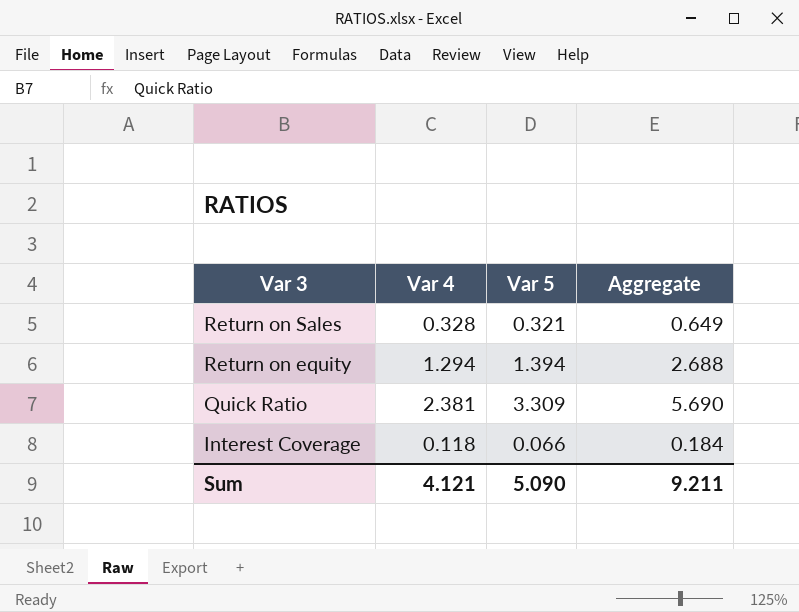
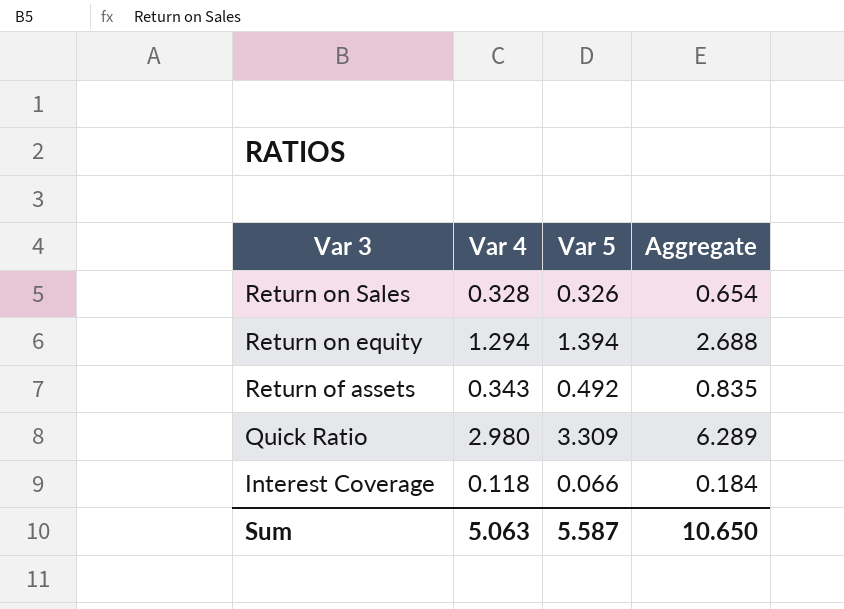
Return on Sales | Var 5: 0.321 -> 0.326
Return on Sales | Aggregate: 0.649 -> 0.654
row Return of assets: none -> 0.343 | 0.492 | 0.835
Quick Ratio | Var 4: 2.381 -> 2.980
Quick Ratio | Aggregate: 5.690 -> 6.289
Sum | Var 4: 4.121 -> 5.063
Sum | Var 5: 5.090 -> 5.587
Sum | Aggregate: 9.211 -> 10.650

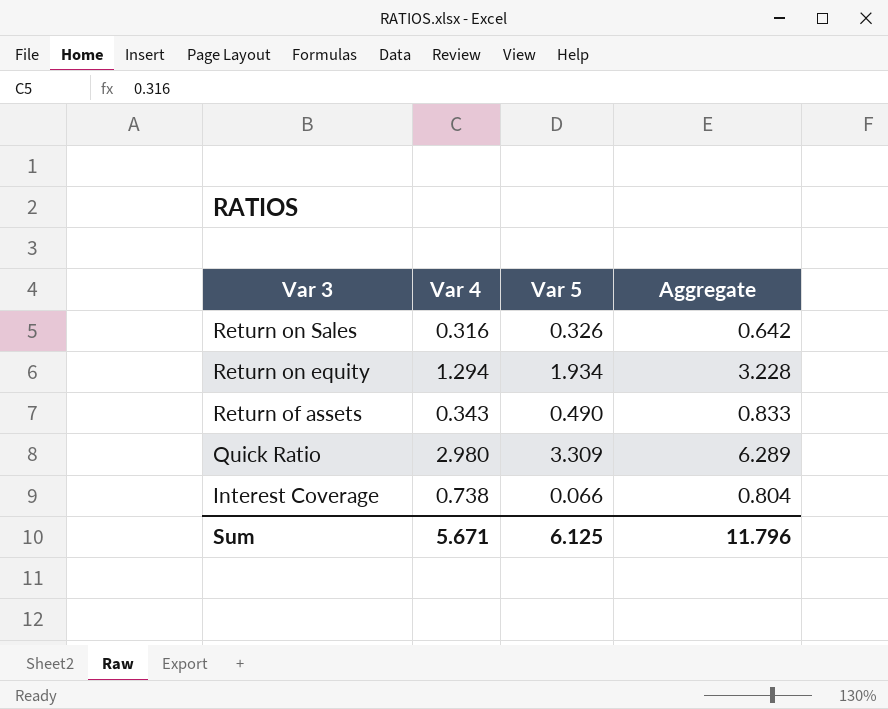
Return on Sales | Var 4: 0.328 -> 0.316
Return on Sales | Aggregate: 0.654 -> 0.642
Return on equity | Var 5: 1.394 -> 1.934
Return on equity | Aggregate: 2.688 -> 3.228
Return of assets | Var 5: 0.492 -> 0.490
Return of assets | Aggregate: 0.835 -> 0.833
Interest Coverage | Var 4: 0.118 -> 0.738
Interest Coverage | Aggregate: 0.184 -> 0.804
Sum | Var 4: 5.063 -> 5.671
Sum | Var 5: 5.587 -> 6.125
Sum | Aggregate: 10.650 -> 11.796

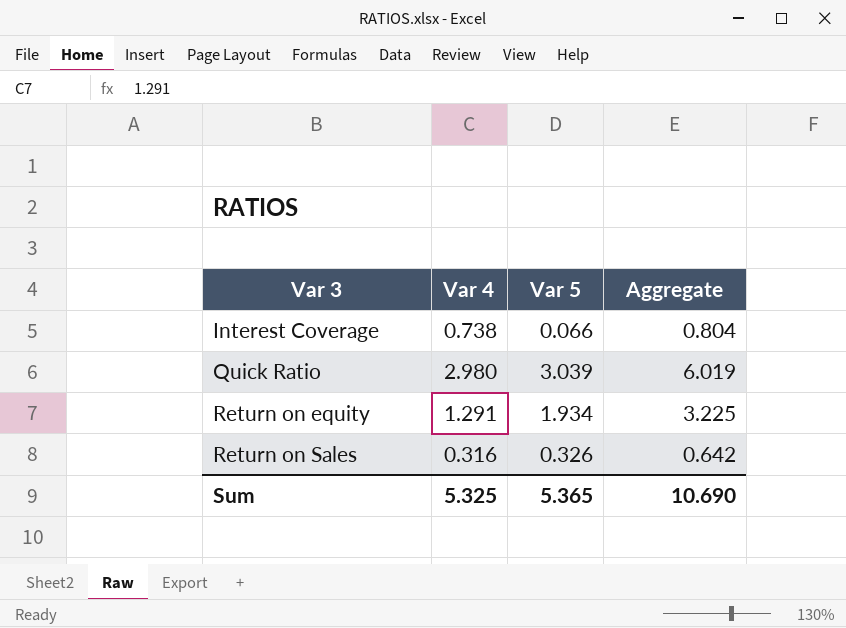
row order: Var 3 descending -> Var 3 ascending
row Return of assets: 0.343 | 0.490 | 0.833 -> none
Quick Ratio | Var 5: 3.309 -> 3.039
Quick Ratio | Aggregate: 6.289 -> 6.019
Return on equity | Var 4: 1.294 -> 1.291
Return on equity | Aggregate: 3.228 -> 3.225
Sum | Var 4: 5.671 -> 5.325
Sum | Var 5: 6.125 -> 5.365
Sum | Aggregate: 11.796 -> 10.690

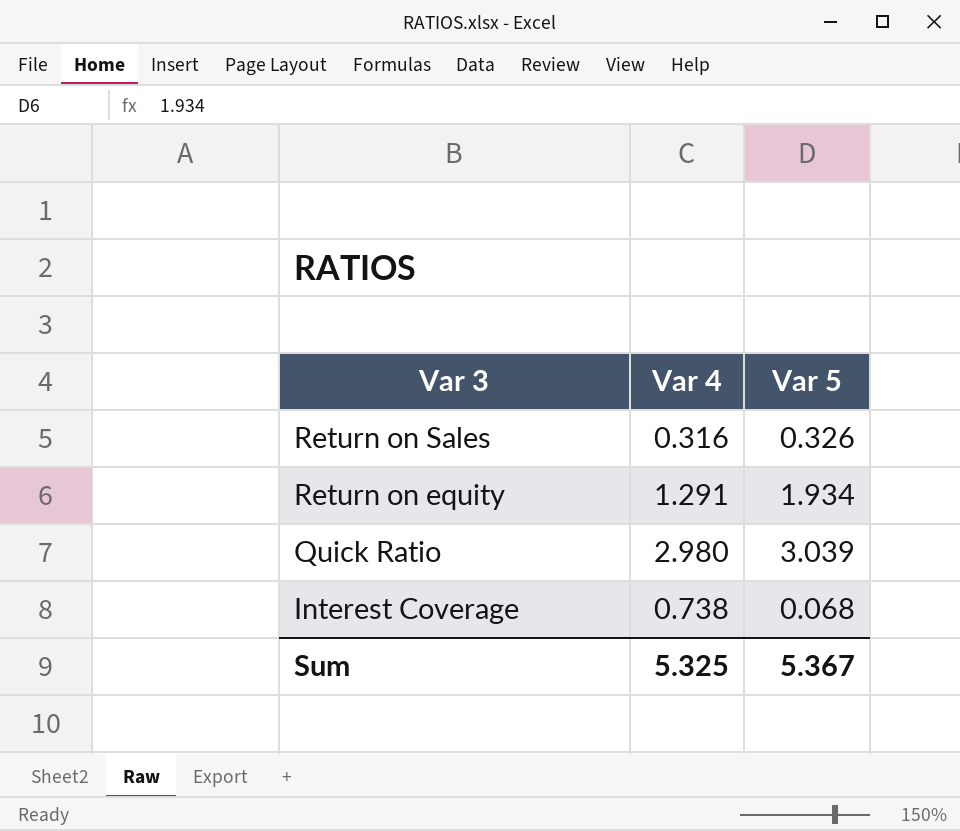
row order: Var 3 ascending -> Var 3 descending
column Aggregate | formula: [Var 4] + [Var 5] -> none
Interest Coverage | Var 5: 0.066 -> 0.068
Sum | Var 5: 5.365 -> 5.367

